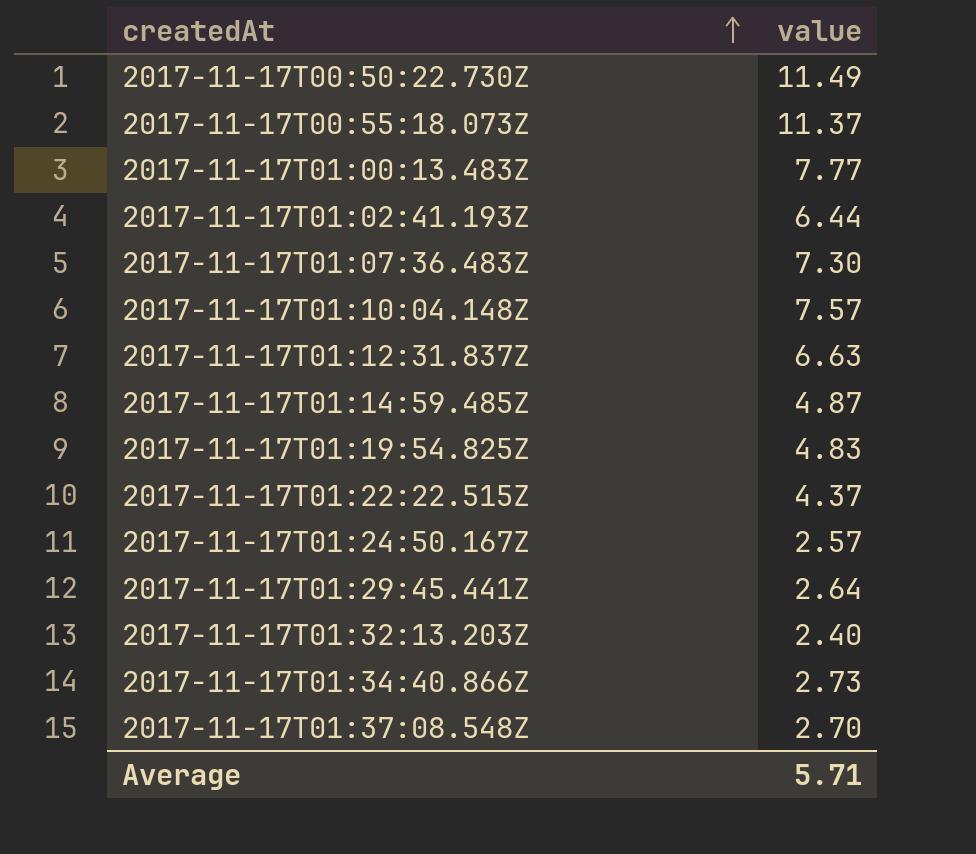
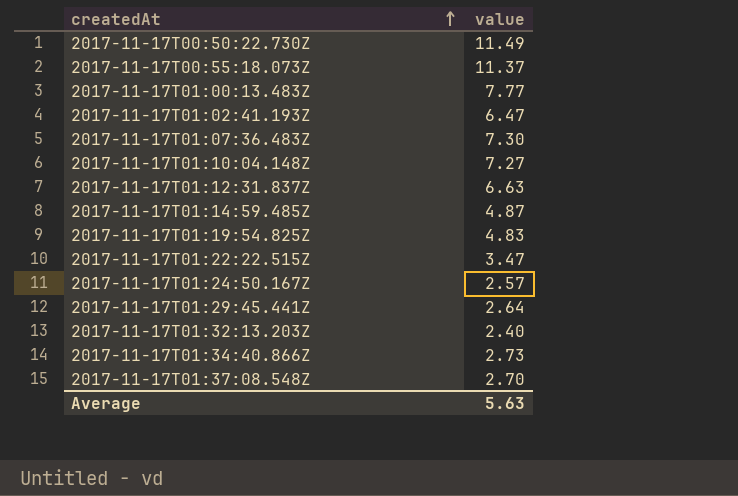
2017-11-17T01:02:41.193Z | value: 6.44 -> 6.47
2017-11-17T01:10:04.148Z | value: 7.57 -> 7.27
2017-11-17T01:22:22.515Z | value: 4.37 -> 3.47
Average | value: 5.71 -> 5.63

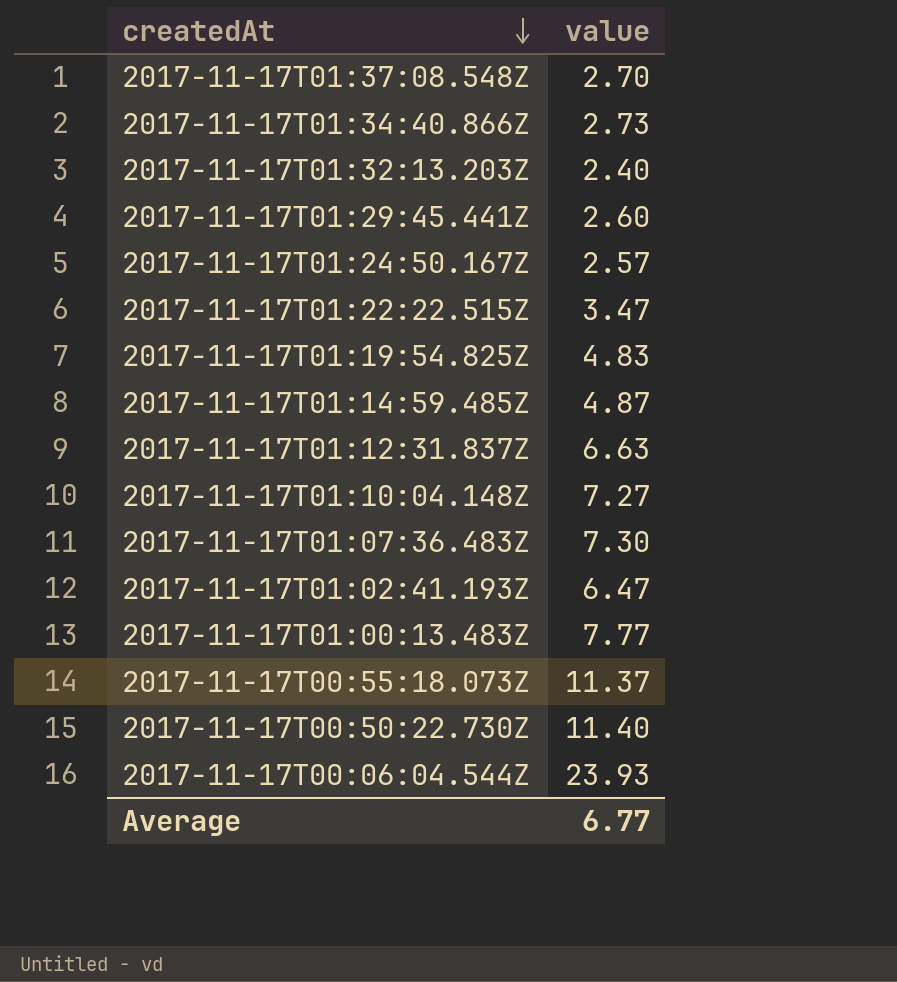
row order: createdAt ascending -> createdAt descending
2017-11-17T01:29:45.441Z | value: 2.64 -> 2.60
2017-11-17T00:50:22.730Z | value: 11.49 -> 11.40
row 2017-11-17T00:06:04.544Z: none -> 23.93
Average | value: 5.63 -> 6.77

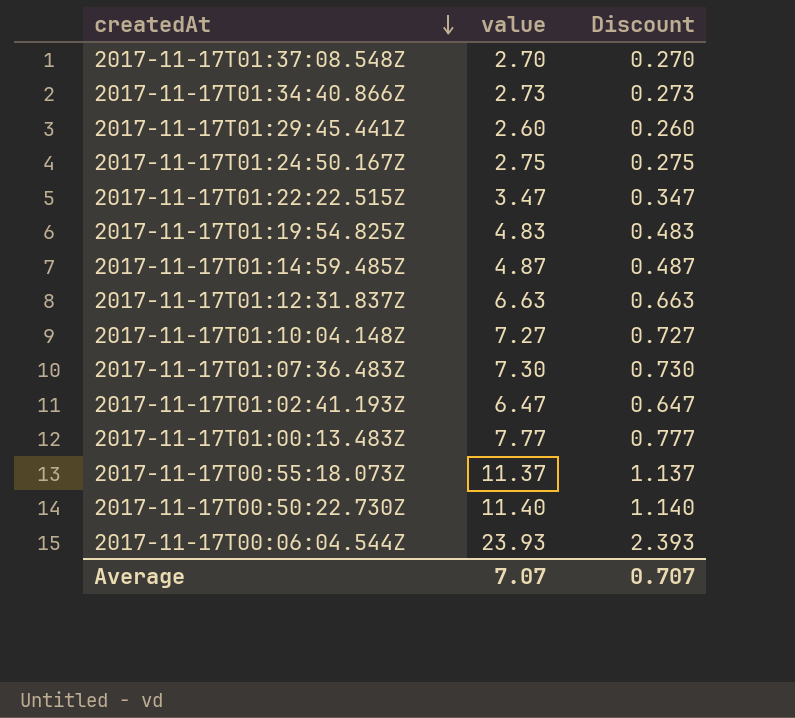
column Discount | formula: none -> [value] * 0.1
row 2017-11-17T01:32:13.203Z: 2.40 -> none
2017-11-17T01:24:50.167Z | value: 2.57 -> 2.75
Average | value: 6.77 -> 7.07

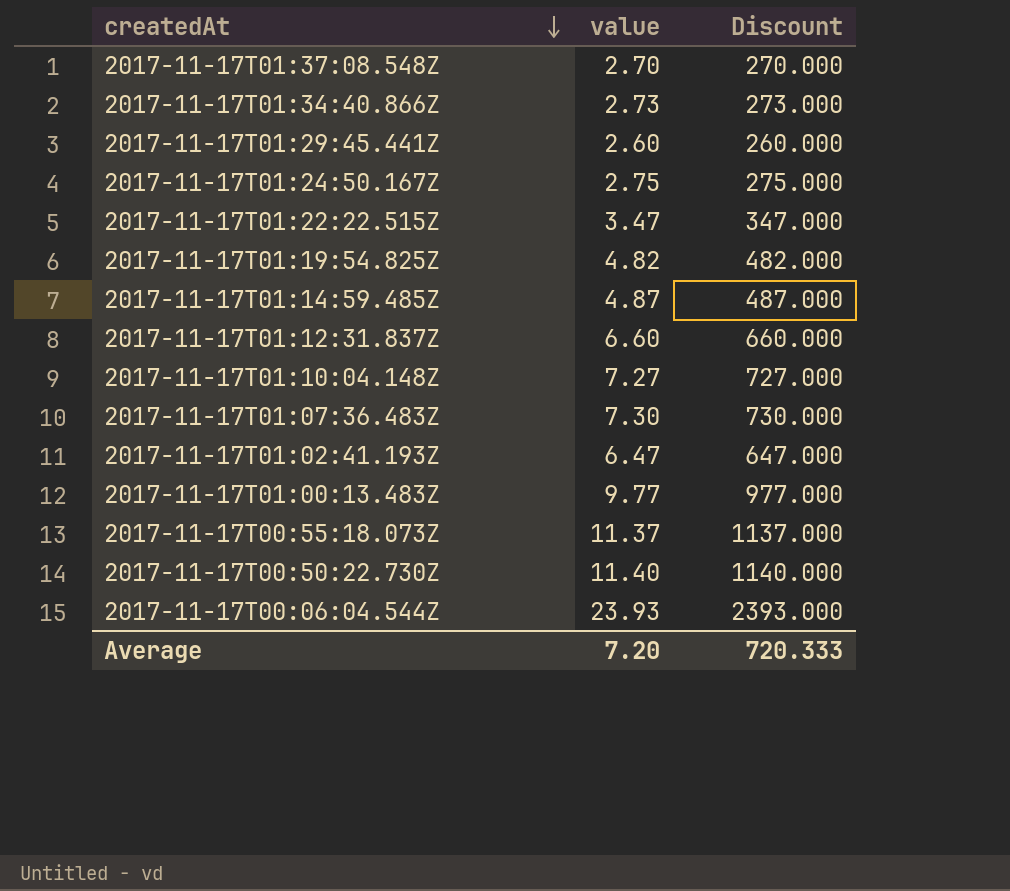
column Discount | formula: [value] * 0.1 -> [value] * 100
2017-11-17T01:19:54.825Z | value: 4.83 -> 4.82
2017-11-17T01:12:31.837Z | value: 6.63 -> 6.60
2017-11-17T01:00:13.483Z | value: 7.77 -> 9.77
Average | value: 7.07 -> 7.20
Average | Discount: 0.707 -> 720.333

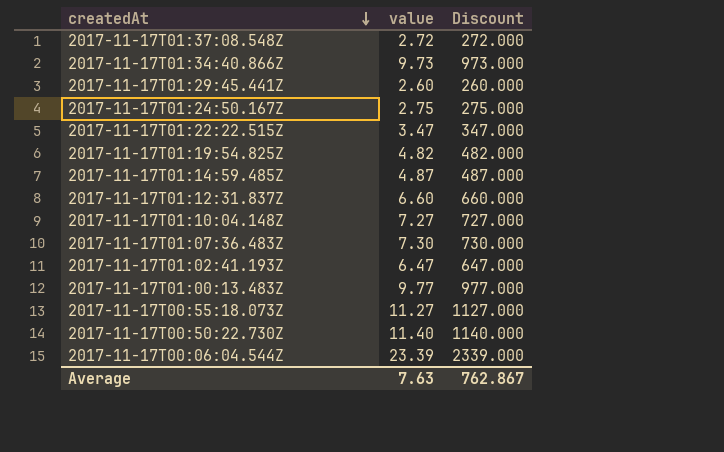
2017-11-17T01:37:08.548Z | value: 2.70 -> 2.72
2017-11-17T01:37:08.548Z | Discount: 270.000 -> 272.000
2017-11-17T01:34:40.866Z | value: 2.73 -> 9.73
2017-11-17T01:34:40.866Z | Discount: 273.000 -> 973.000
2017-11-17T00:55:18.073Z | value: 11.37 -> 11.27
2017-11-17T00:55:18.073Z | Discount: 1137.000 -> 1127.000
2017-11-17T00:06:04.544Z | value: 23.93 -> 23.39
2017-11-17T00:06:04.544Z | Discount: 2393.000 -> 2339.000
Average | value: 7.20 -> 7.63
Average | Discount: 720.333 -> 762.867

